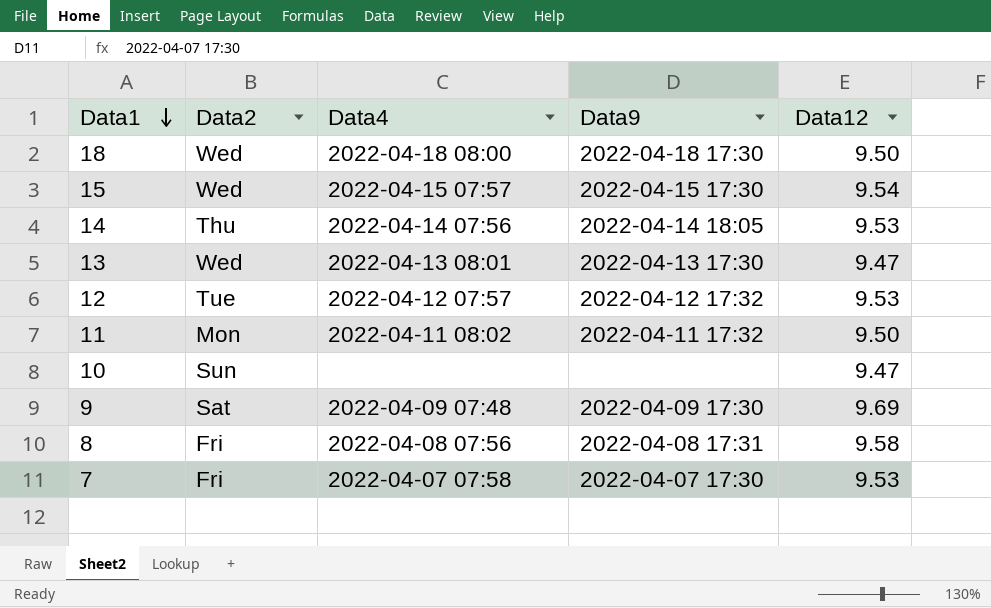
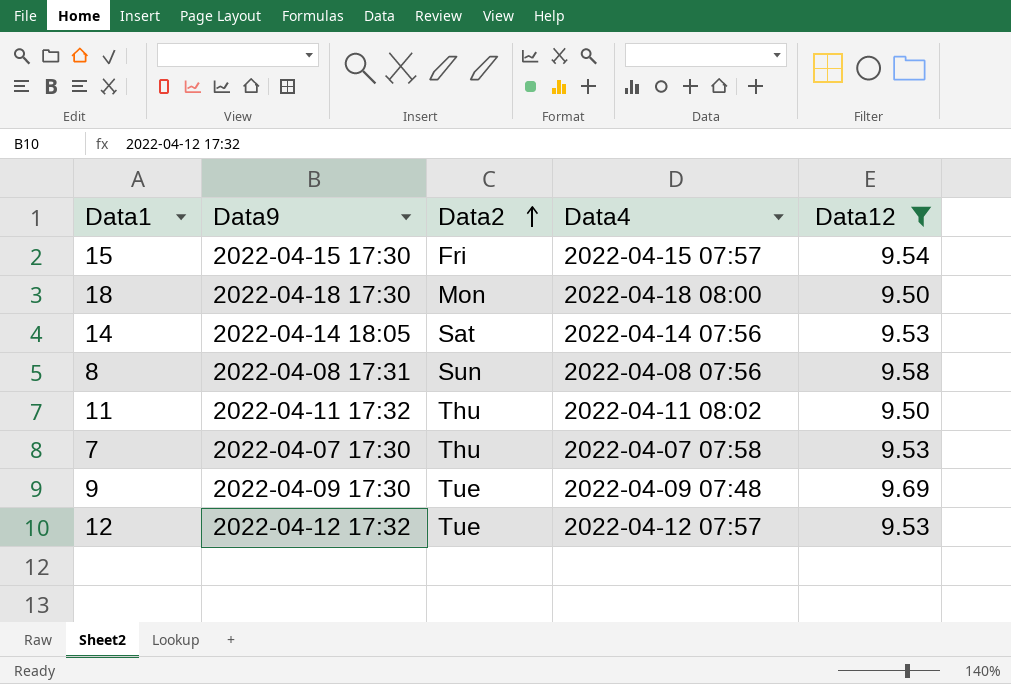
filter: none -> Data12 != 9.47
row order: Data1 descending -> Data2 ascending
column Data9 | position: 4 -> 2
15 | Data2: Wed -> Fri
18 | Data2: Wed -> Mon
14 | Data2: Thu -> Sat
8 | Data2: Fri -> Sun
11 | Data2: Mon -> Thu
7 | Data2: Fri -> Thu
9 | Data2: Sat -> Tue

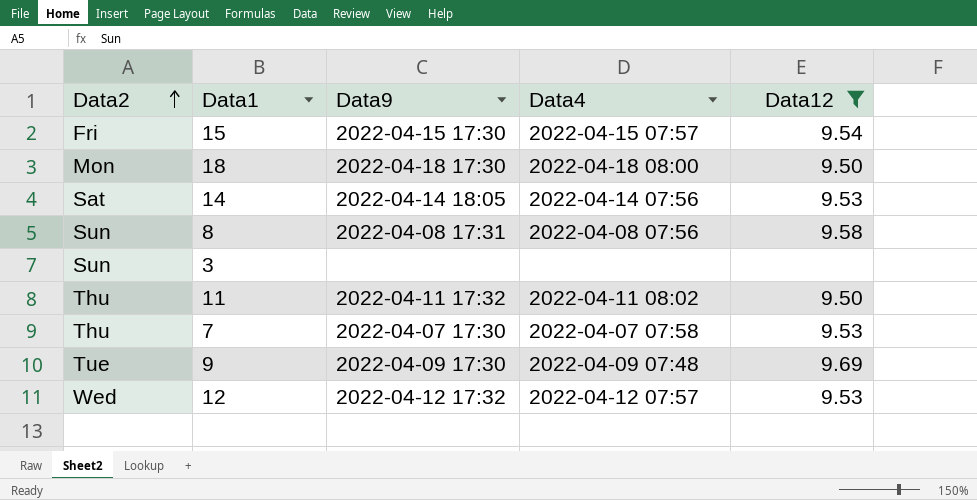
column Data2 | position: 3 -> 1
row 3: none -> Sun | none | none | none
12 | Data2: Tue -> Wed

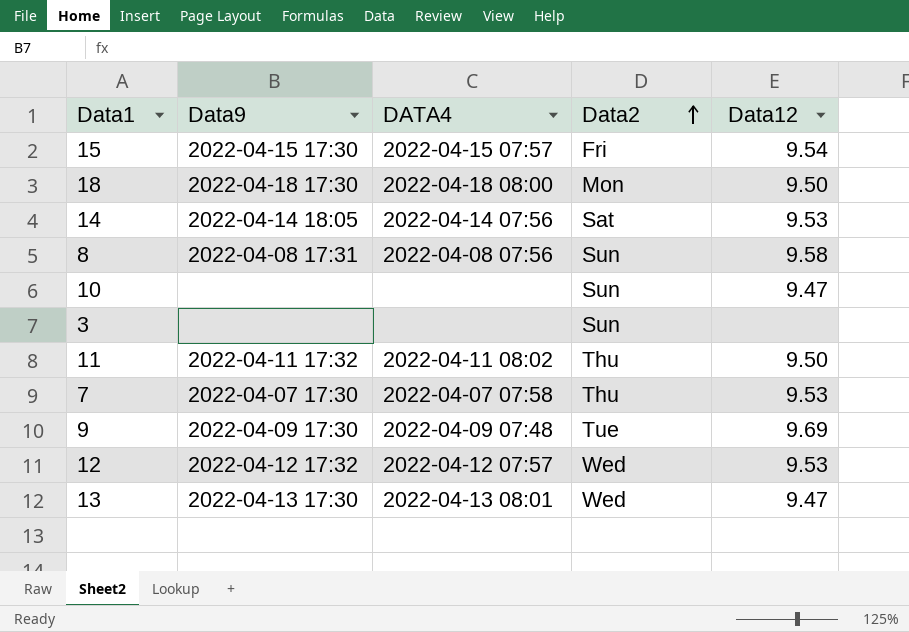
filter: Data12 != 9.47 -> none
column name: Data4 -> DATA4
column Data2 | position: 1 -> 4

